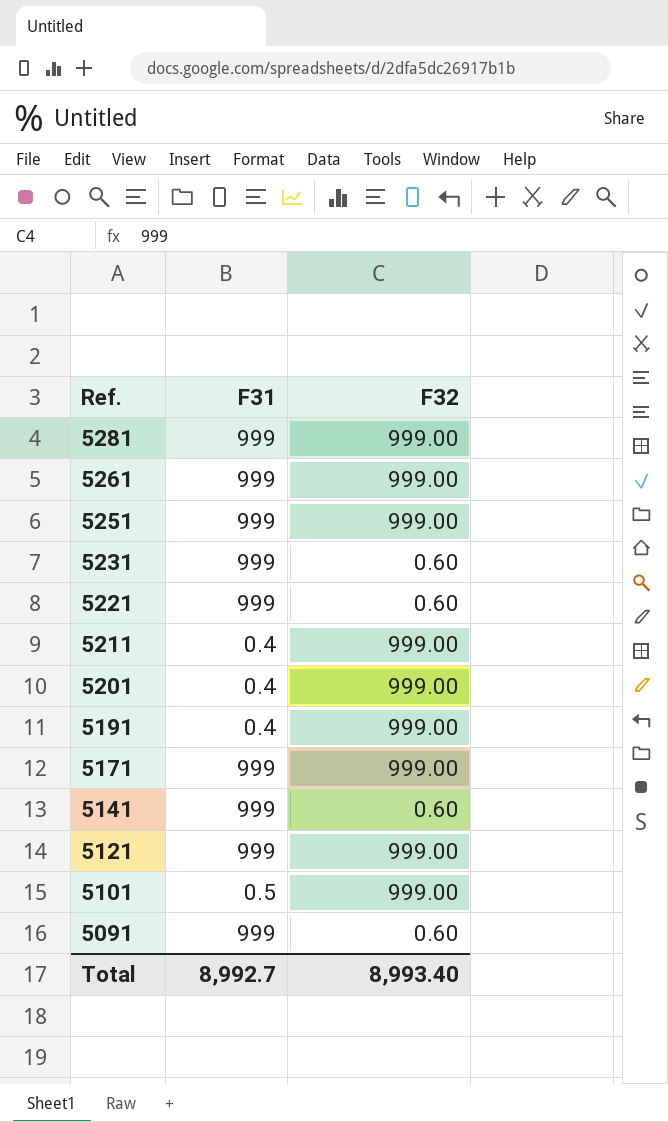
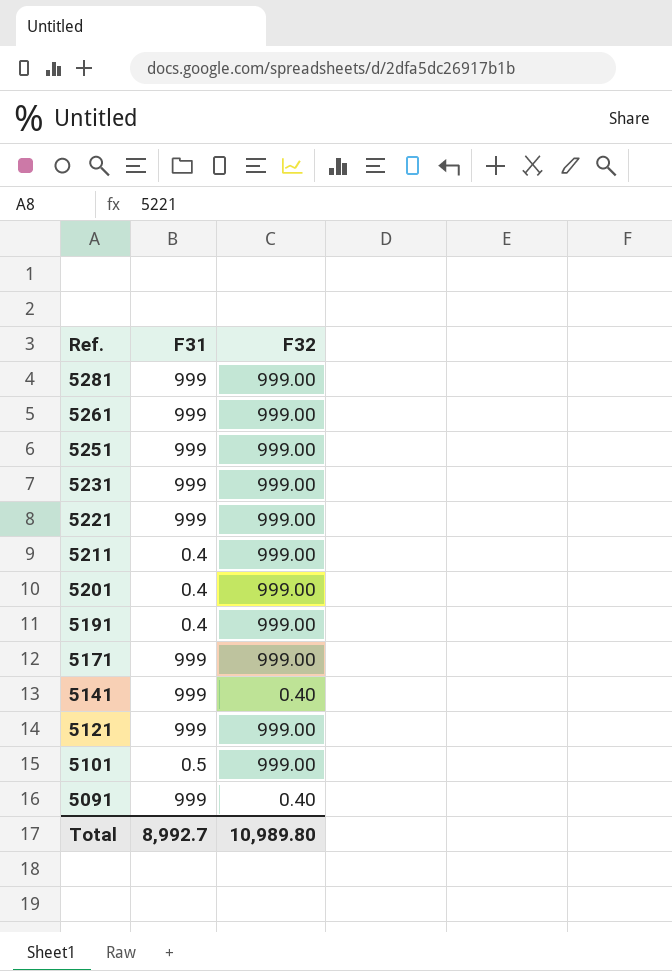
5231 | F32: 0.60 -> 999.00
5221 | F32: 0.60 -> 999.00
5141 | F32: 0.60 -> 0.40
5091 | F32: 0.60 -> 0.40
Total | F32: 8,993.40 -> 10,989.80

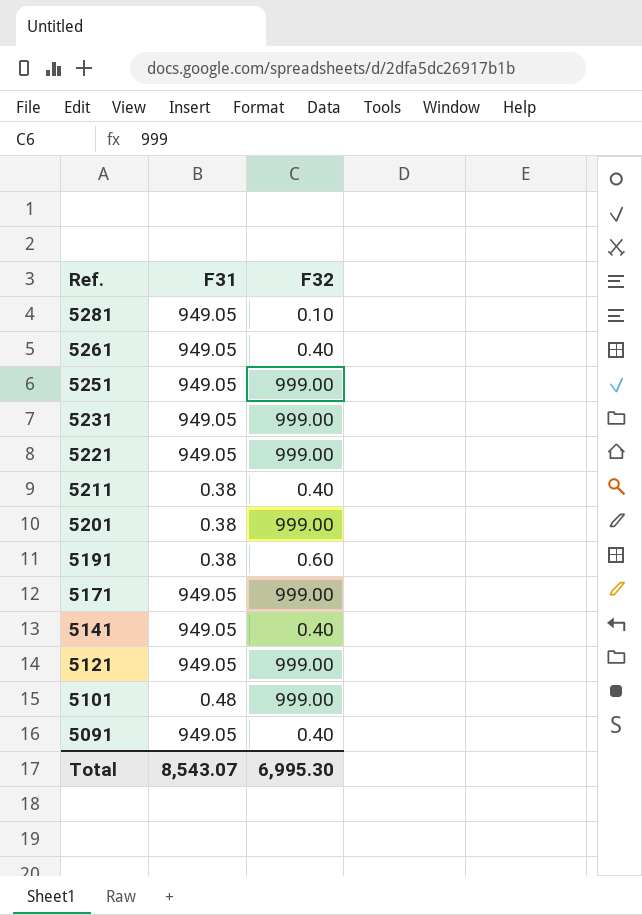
5281 | F31: 999 -> 949.05
5281 | F32: 999.00 -> 0.10
5261 | F31: 999 -> 949.05
5261 | F32: 999.00 -> 0.40
5251 | F31: 999 -> 949.05
5231 | F31: 999 -> 949.05
5221 | F31: 999 -> 949.05
5211 | F31: 0.4 -> 0.38
5211 | F32: 999.00 -> 0.40
5201 | F31: 0.4 -> 0.38
5191 | F31: 0.4 -> 0.38
5191 | F32: 999.00 -> 0.60
5171 | F31: 999 -> 949.05
5141 | F31: 999 -> 949.05
5121 | F31: 999 -> 949.05
5101 | F31: 0.5 -> 0.48
5091 | F31: 999 -> 949.05
Total | F31: 8,992.7 -> 8,543.07
Total | F32: 10,989.80 -> 6,995.30

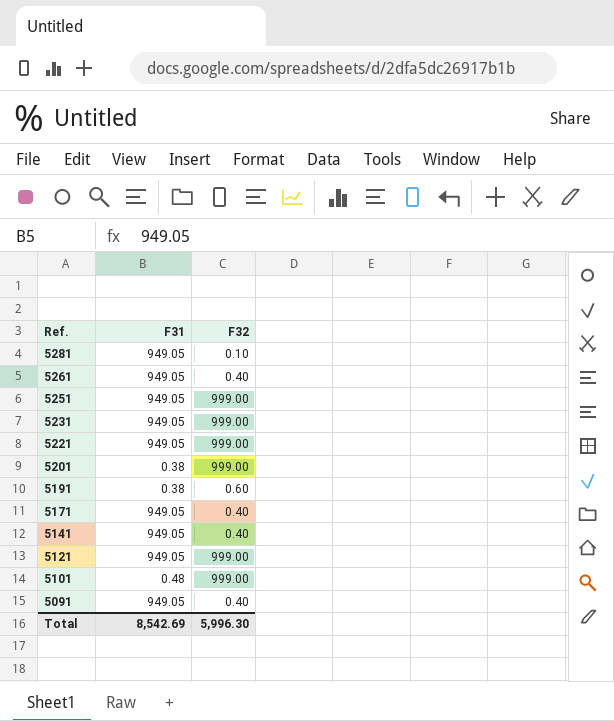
row 5211: 0.38 | 0.40 -> none
5171 | F32: 999.00 -> 0.40
Total | F31: 8,543.07 -> 8,542.69
Total | F32: 6,995.30 -> 5,996.30

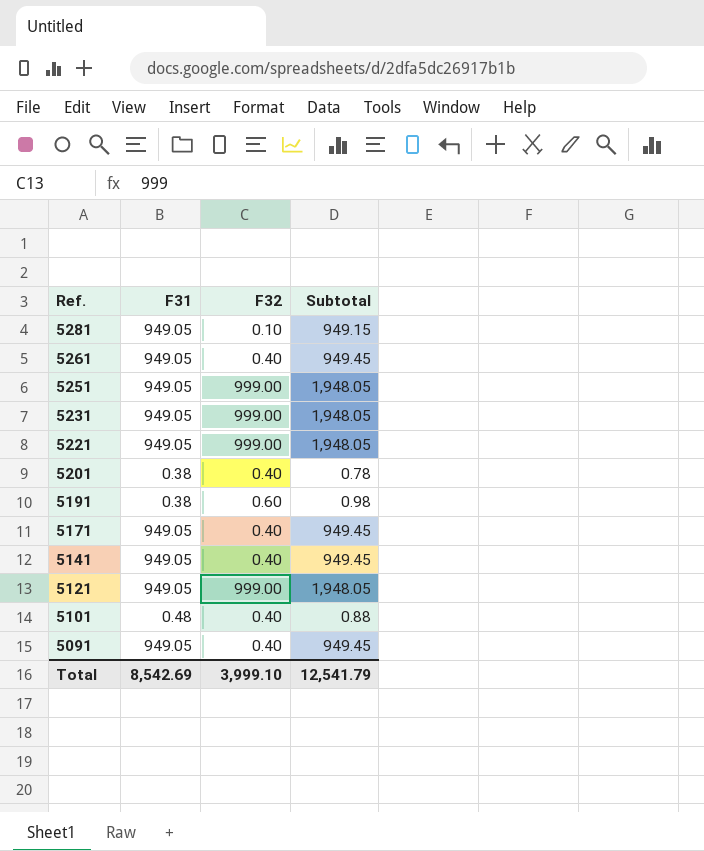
column Subtotal | formula: none -> [F31] + [F32]
5201 | F32: 999.00 -> 0.40
5101 | F32: 999.00 -> 0.40
Total | F32: 5,996.30 -> 3,999.10

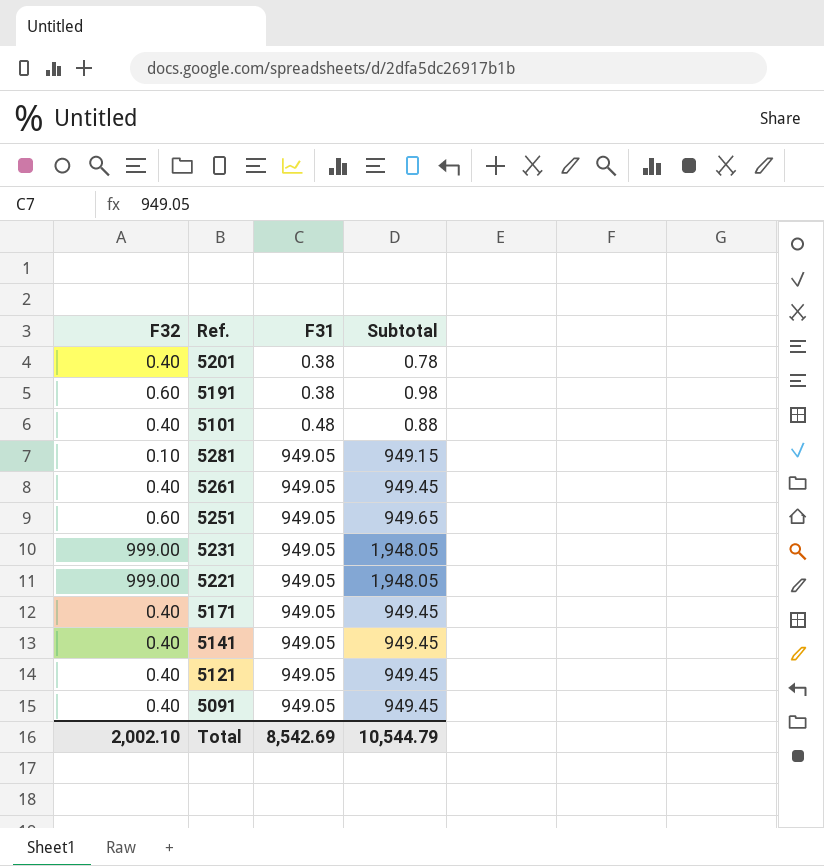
row order: Ref. descending -> F31 ascending
column F32 | position: 3 -> 1
5251 | F32: 999.00 -> 0.60
5251 | Subtotal: 1,948.05 -> 949.65
5121 | F32: 999.00 -> 0.40
5121 | Subtotal: 1,948.05 -> 949.45
Total | F32: 3,999.10 -> 2,002.10
Total | Subtotal: 12,541.79 -> 10,544.79

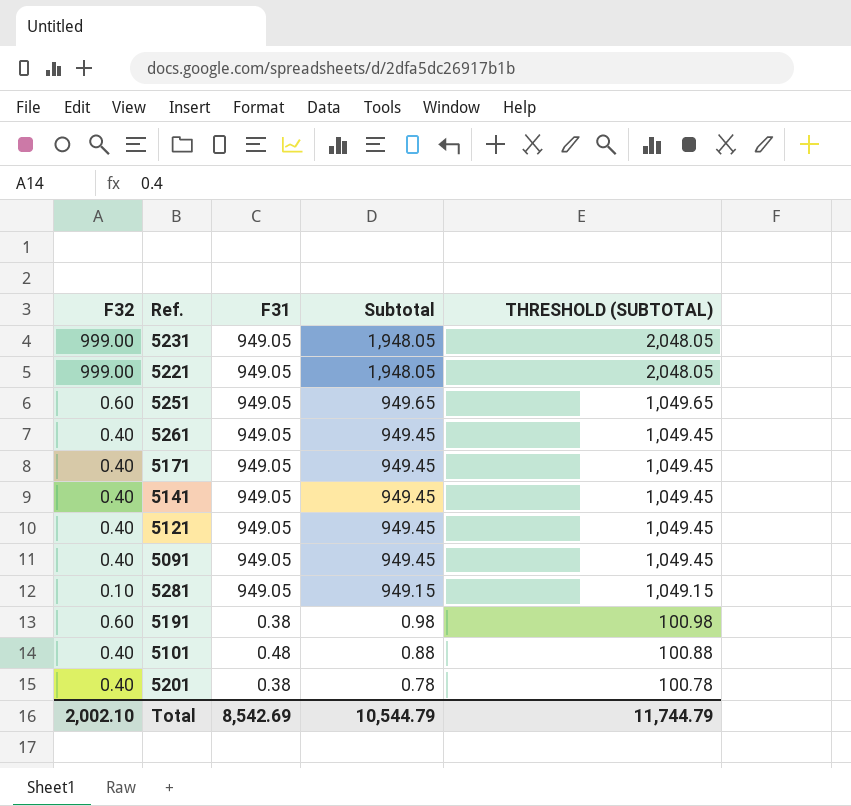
row order: F31 ascending -> Subtotal descending
column THRESHOLD (SUBTOTAL) | formula: none -> [Subtotal] + 100

